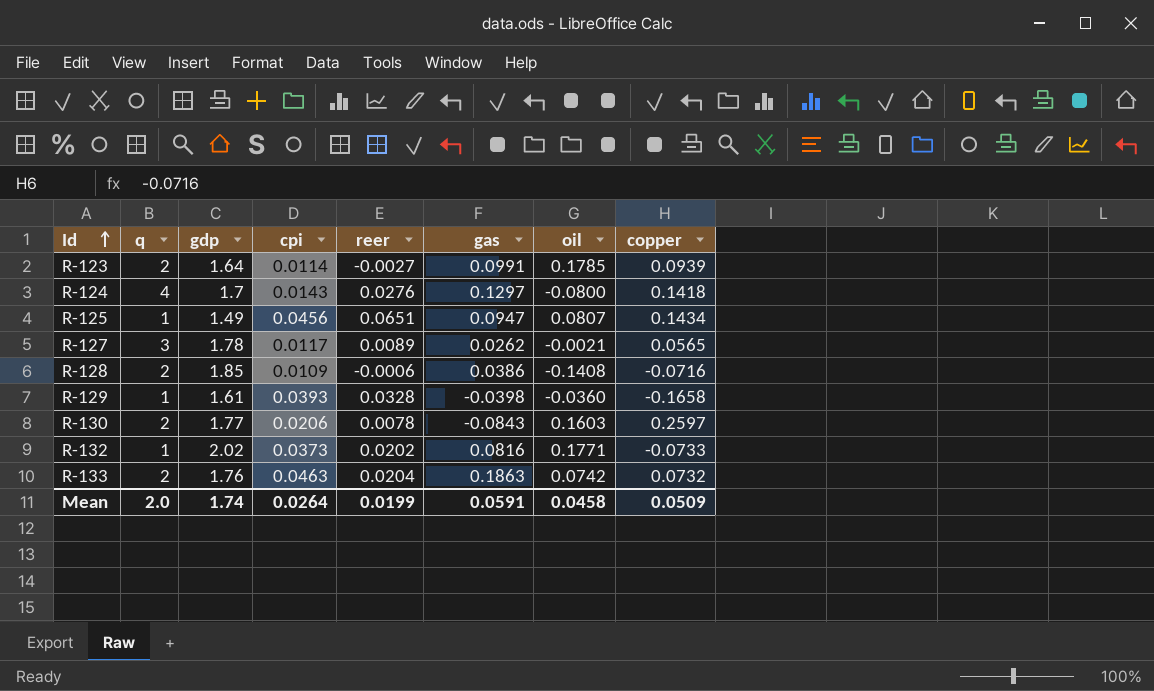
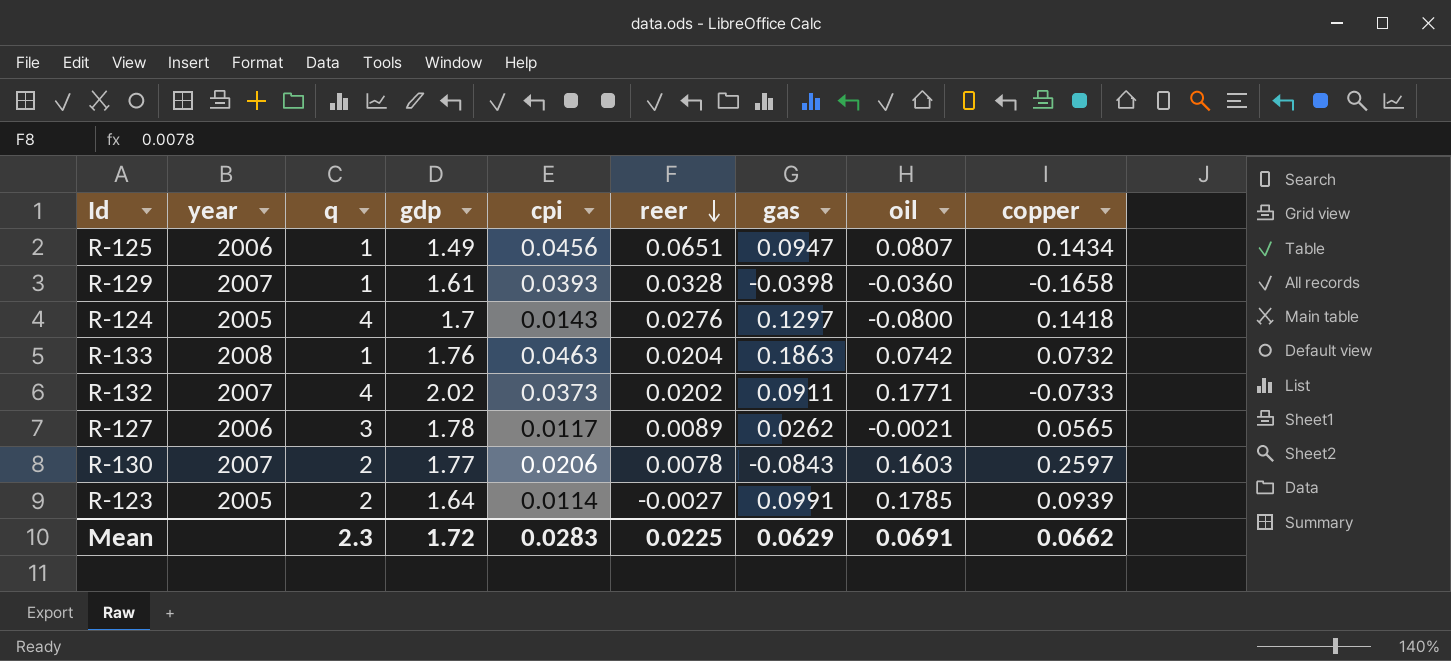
row order: Id ascending -> reer descending
column year | position: none -> 2
row R-128: 2 | 1.85 | 0.0109 | -0.0006 | 0.0386 | -0.1408 | -0.0716 -> none
R-133 | q: 2 -> 1
R-132 | q: 1 -> 4
R-132 | gas: 0.0816 -> 0.0911
Mean | q: 2.0 -> 2.3
Mean | gdp: 1.74 -> 1.72
Mean | cpi: 0.0264 -> 0.0283
Mean | reer: 0.0199 -> 0.0225
Mean | gas: 0.0591 -> 0.0629
Mean | oil: 0.0458 -> 0.0691
Mean | copper: 0.0509 -> 0.0662

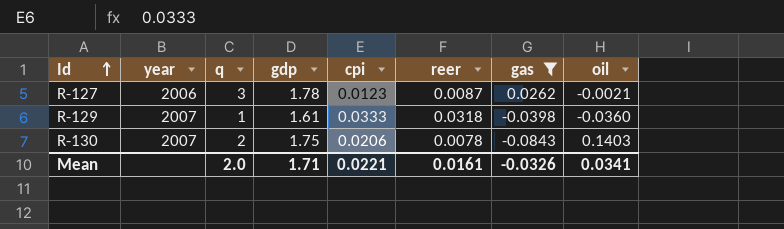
filter: none -> gas <= 0.0262
row order: reer descending -> Id ascending
column copper | position: 9 -> none
R-127 | cpi: 0.0117 -> 0.0123
R-127 | reer: 0.0089 -> 0.0087
R-129 | cpi: 0.0393 -> 0.0333
R-129 | reer: 0.0328 -> 0.0318
R-130 | gdp: 1.77 -> 1.75
R-130 | oil: 0.1603 -> 0.1403
Mean | q: 2.3 -> 2.0
Mean | gdp: 1.72 -> 1.71
Mean | cpi: 0.0283 -> 0.0221
Mean | reer: 0.0225 -> 0.0161
Mean | gas: 0.0629 -> -0.0326
Mean | oil: 0.0691 -> 0.0341

